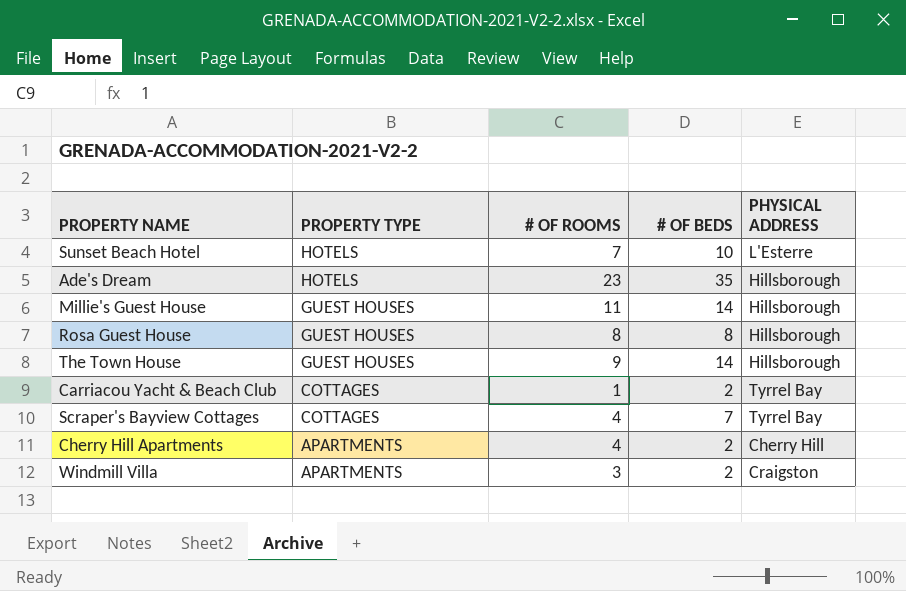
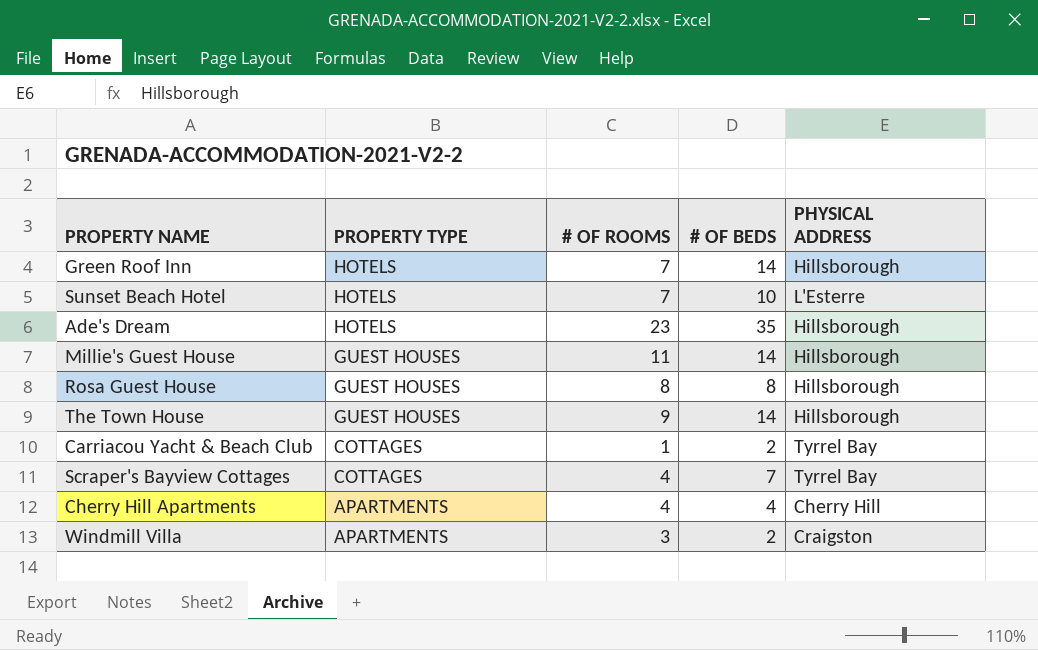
row Green Roof Inn: none -> HOTELS | 7 | 14 | Hillsborough
Cherry Hill Apartments | # OF BEDS: 2 -> 4

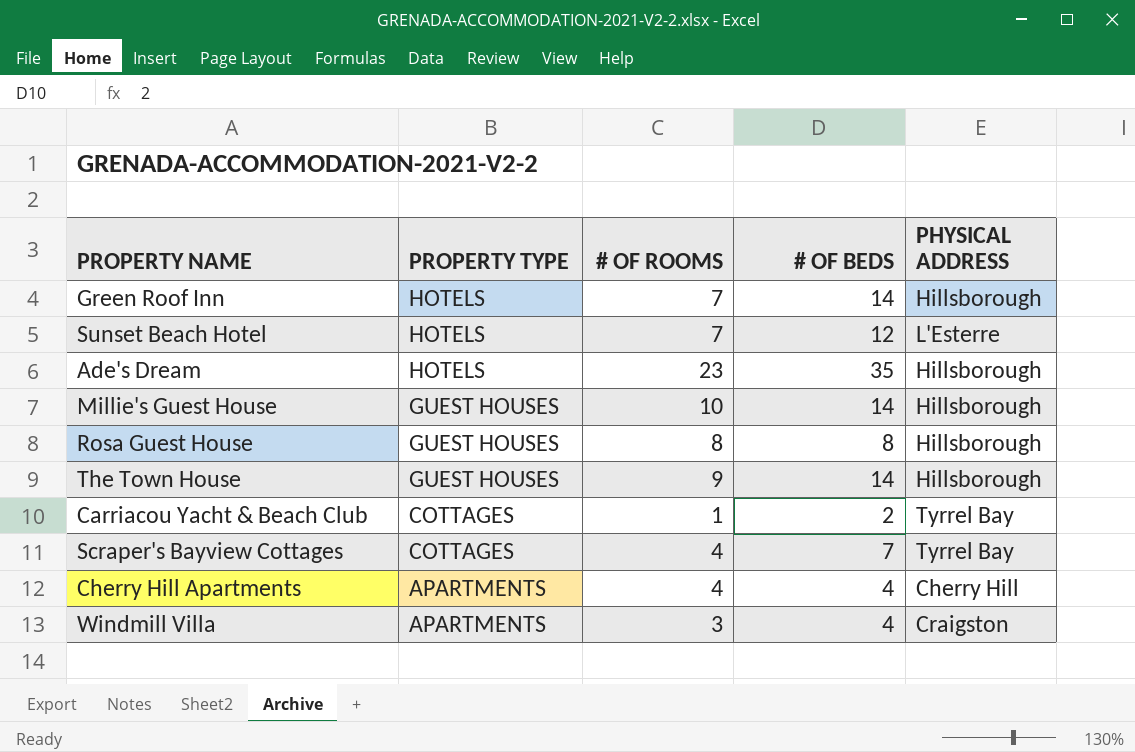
Sunset Beach Hotel | # OF BEDS: 10 -> 12
Millie's Guest House | # OF ROOMS: 11 -> 10
Windmill Villa | # OF BEDS: 2 -> 4

